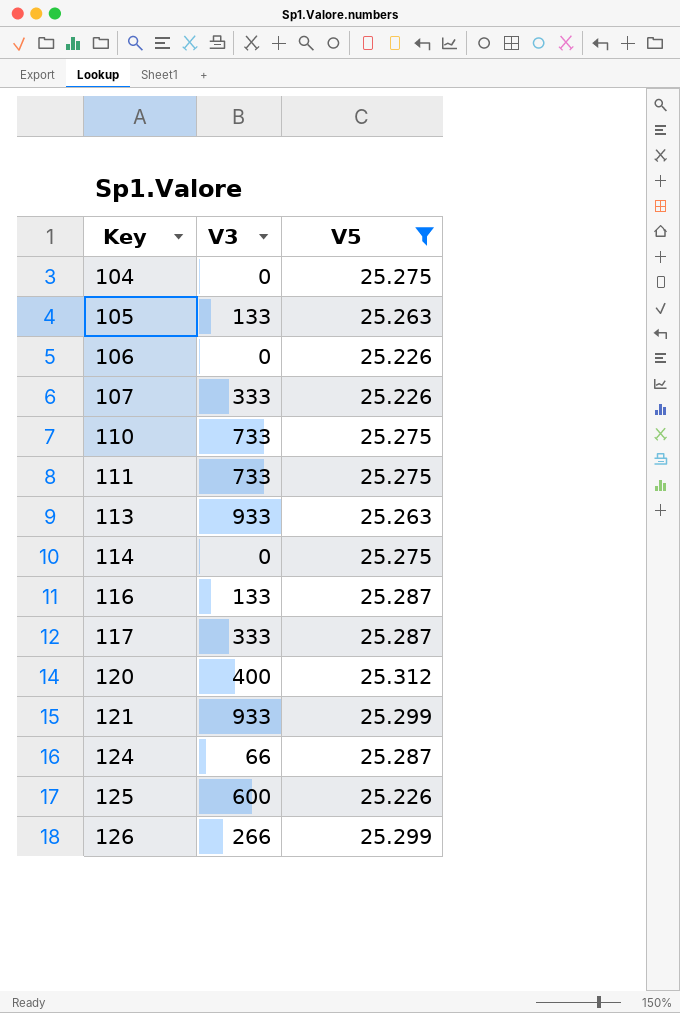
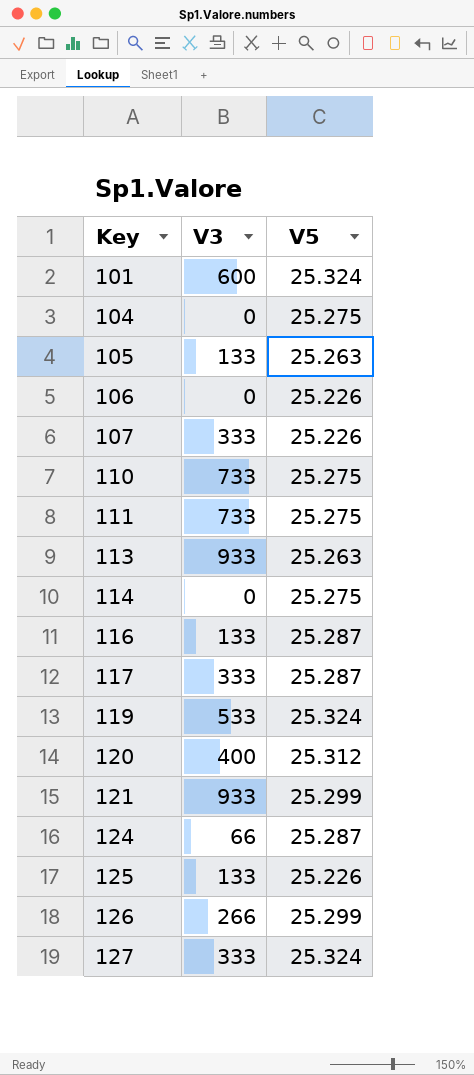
filter: V5 != 25.324 -> none
125 | V3: 600 -> 133

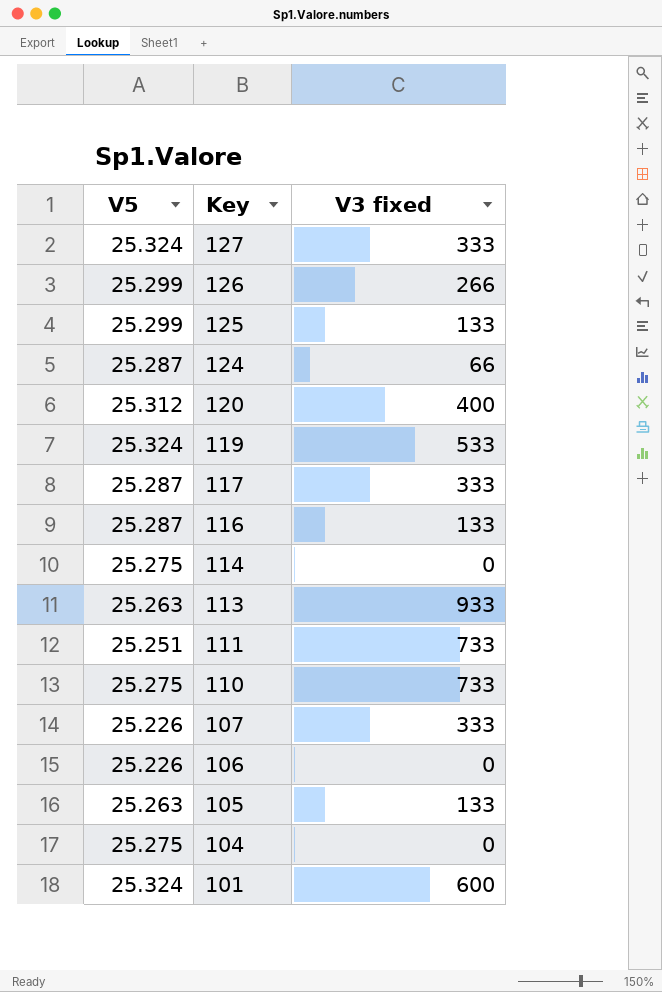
row order: Key ascending -> Key descending
column V5 | position: 3 -> 1
column name: V3 -> V3 fixed
row 121: 933 | 25.299 -> none
125 | V5: 25.226 -> 25.299
111 | V5: 25.275 -> 25.251

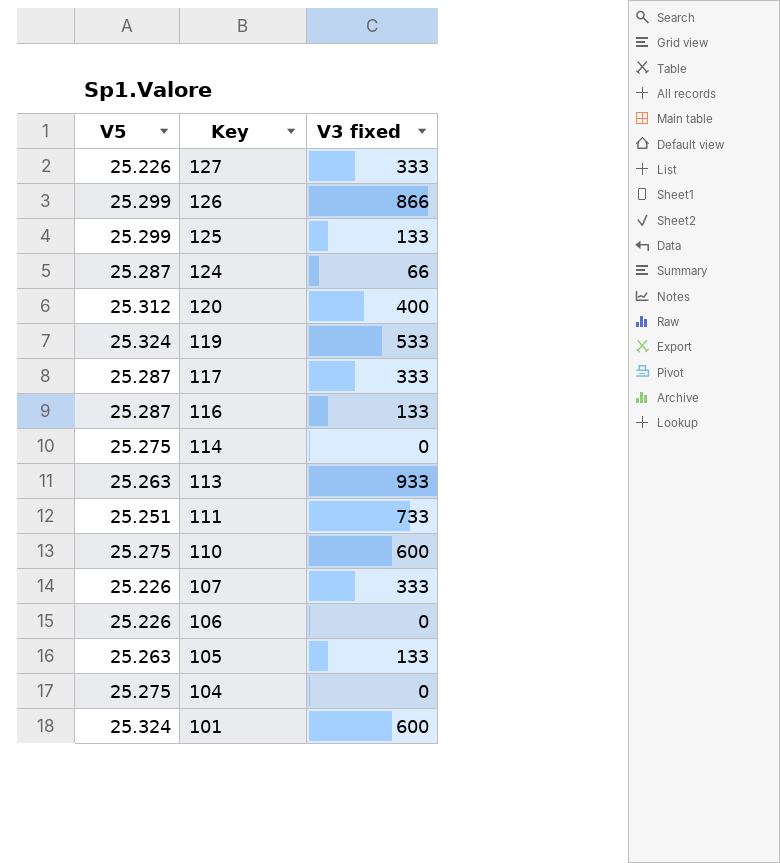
127 | V5: 25.324 -> 25.226
126 | V3 fixed: 266 -> 866
110 | V3 fixed: 733 -> 600

